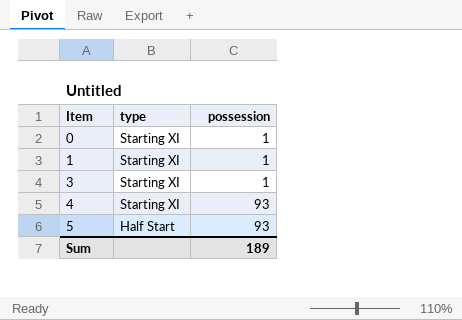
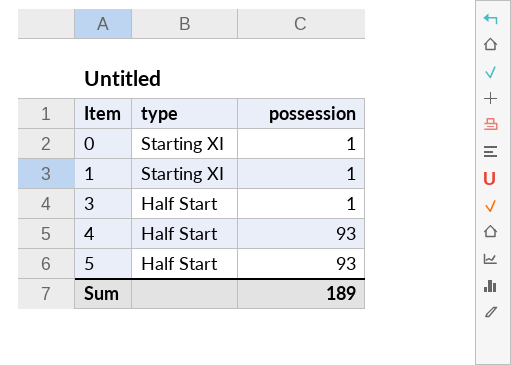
3 | type: Starting XI -> Half Start
4 | type: Starting XI -> Half Start

